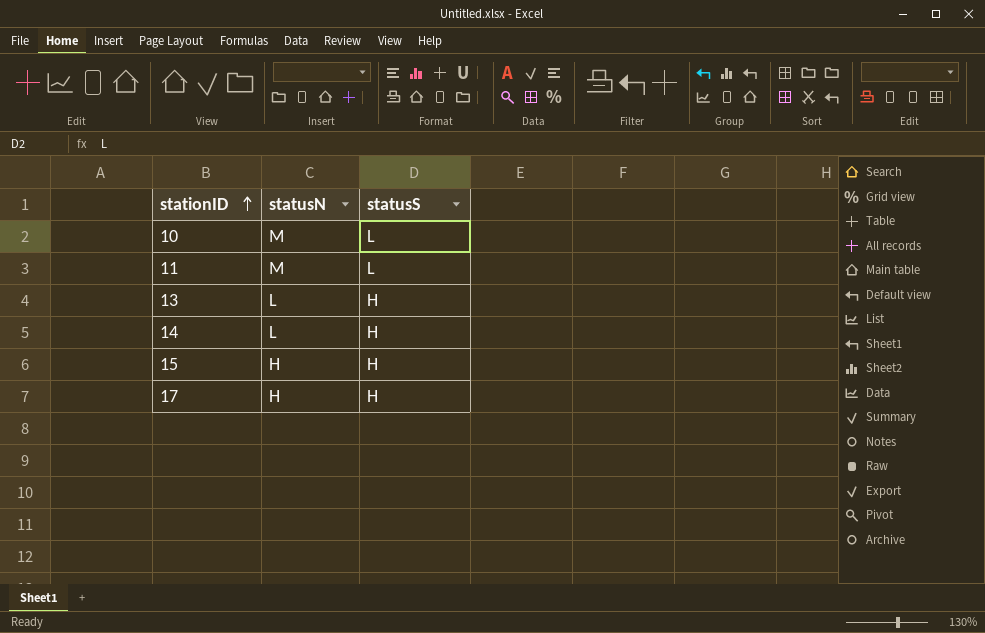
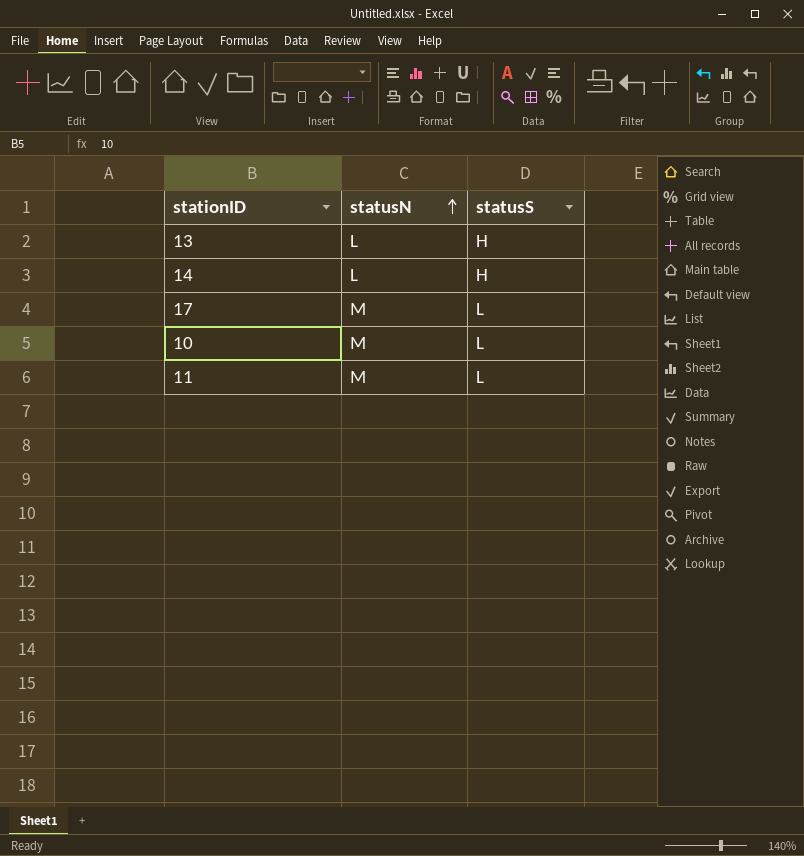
row order: stationID ascending -> statusN ascending
row 15: H | H -> none
17 | statusN: H -> M
17 | statusS: H -> L

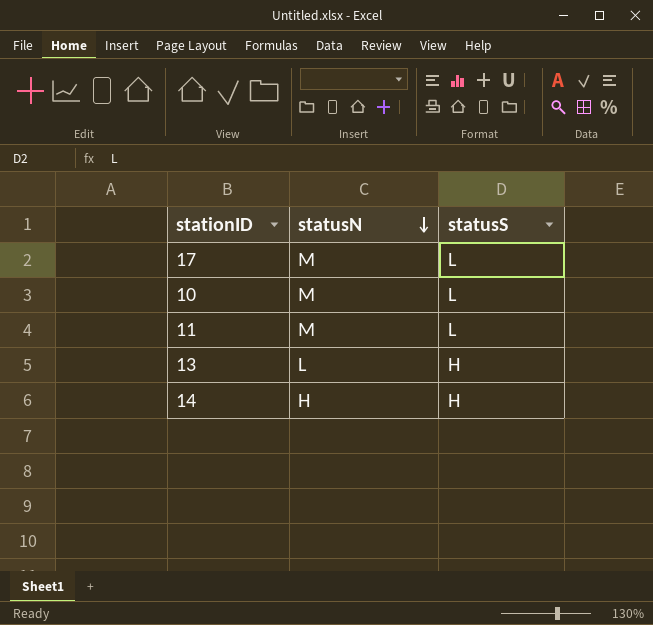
row order: statusN ascending -> statusN descending
14 | statusN: L -> H

